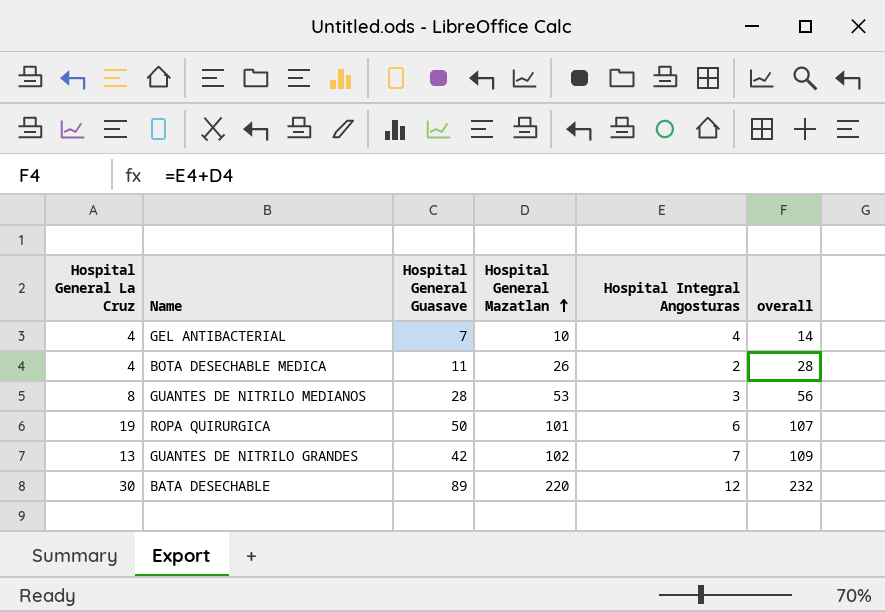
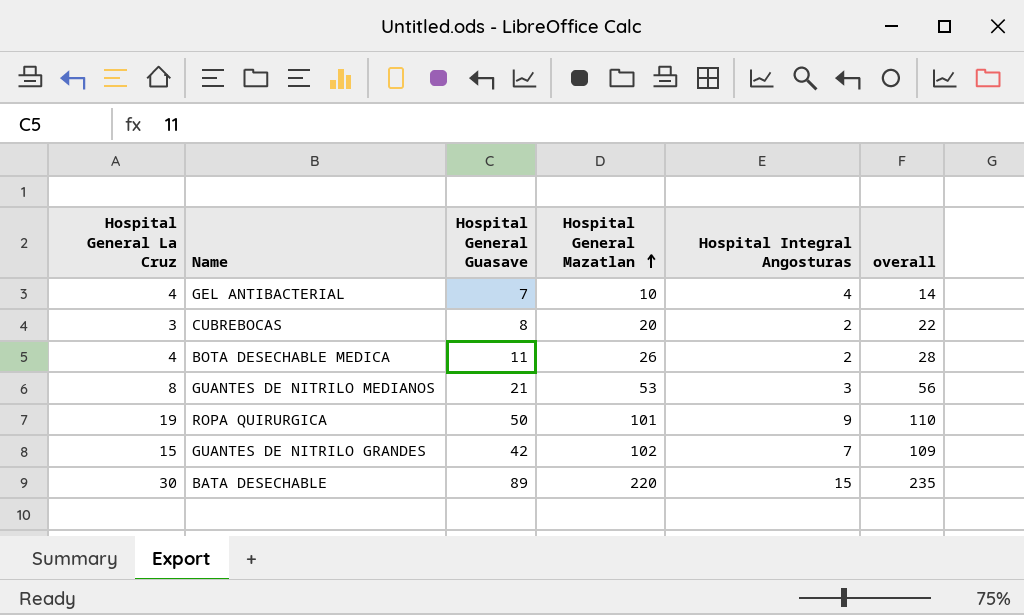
row CUBREBOCAS: none -> 3 | 8 | 20 | 2 | 22
GUANTES DE NITRILO MEDIANOS | Hospital General Guasave: 28 -> 21
ROPA QUIRURGICA | Hospital Integral Angosturas: 6 -> 9
ROPA QUIRURGICA | overall: 107 -> 110
GUANTES DE NITRILO GRANDES | Hospital General La Cruz: 13 -> 15
BATA DESECHABLE | Hospital Integral Angosturas: 12 -> 15
BATA DESECHABLE | overall: 232 -> 235

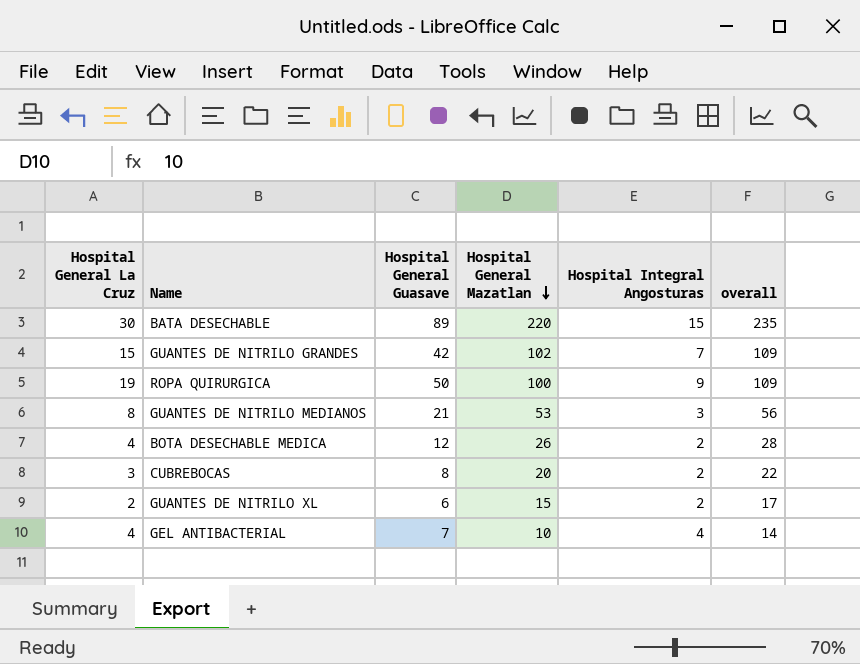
row order: Hospital General Mazatlan ascending -> Hospital General Mazatlan descending
ROPA QUIRURGICA | Hospital General Mazatlan: 101 -> 100
ROPA QUIRURGICA | overall: 110 -> 109
BOTA DESECHABLE MEDICA | Hospital General Guasave: 11 -> 12
row GUANTES DE NITRILO XL: none -> 2 | 6 | 15 | 2 | 17

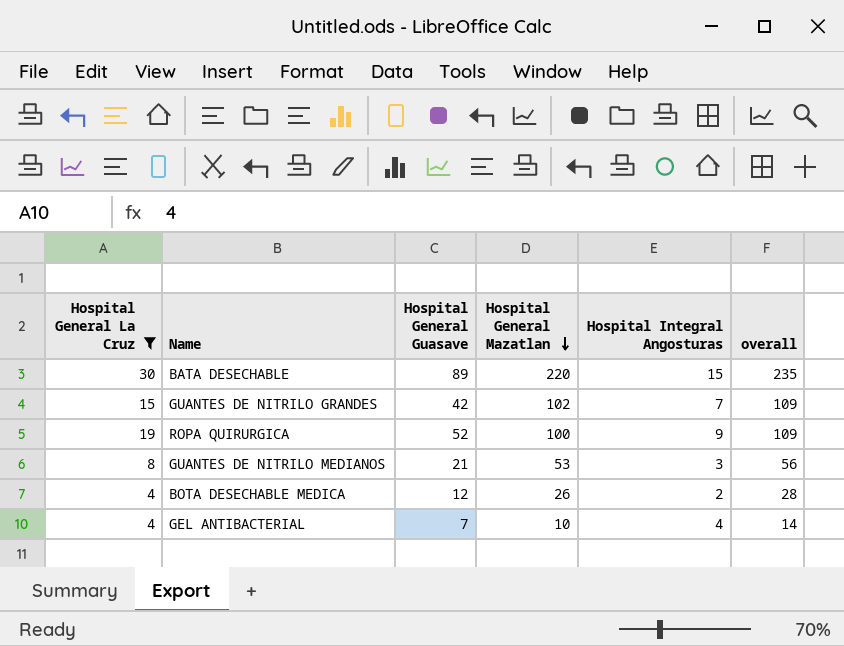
filter: none -> Hospital General La Cruz >= 4
ROPA QUIRURGICA | Hospital General Guasave: 50 -> 52

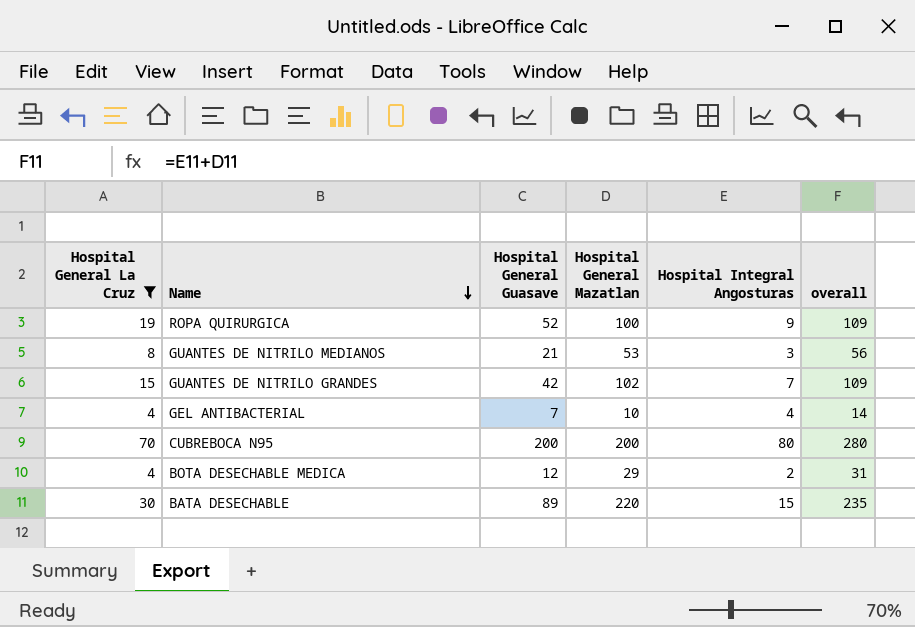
row order: Hospital General Mazatlan descending -> Name descending
row CUBREBOCA N95: none -> 70 | 200 | 200 | 80 | 280
BOTA DESECHABLE MEDICA | Hospital General Mazatlan: 26 -> 29
BOTA DESECHABLE MEDICA | overall: 28 -> 31

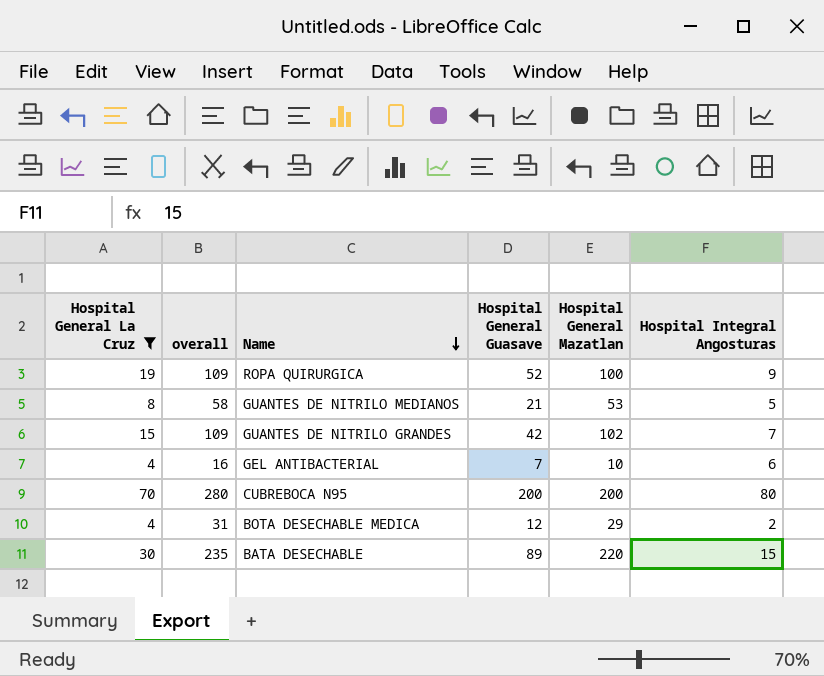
column overall | position: 6 -> 2
GUANTES DE NITRILO MEDIANOS | overall: 56 -> 58
GUANTES DE NITRILO MEDIANOS | Hospital Integral Angosturas: 3 -> 5
GEL ANTIBACTERIAL | overall: 14 -> 16
GEL ANTIBACTERIAL | Hospital Integral Angosturas: 4 -> 6

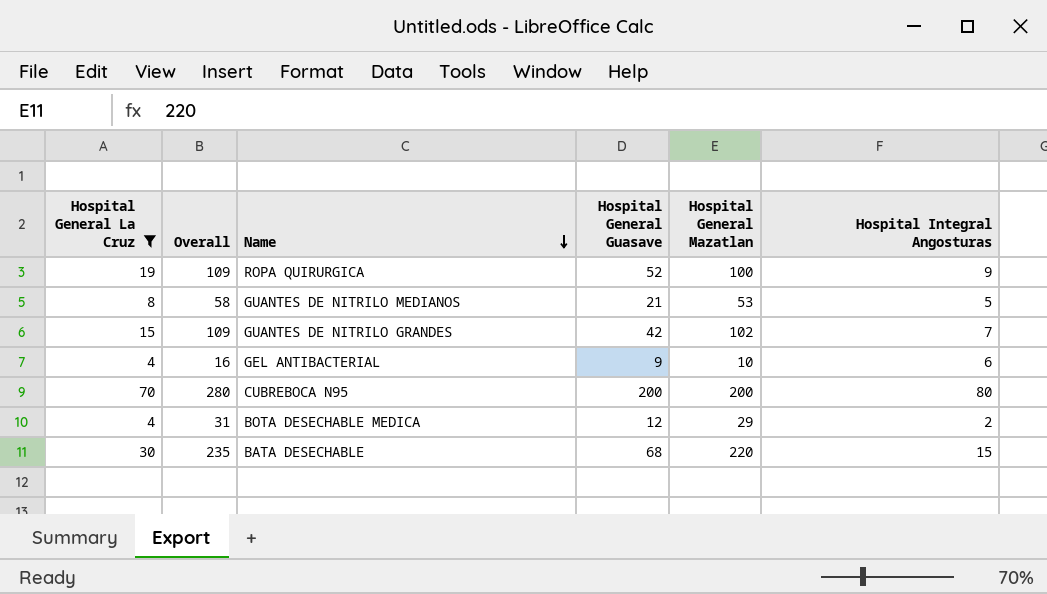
column name: overall -> Overall
GEL ANTIBACTERIAL | Hospital General Guasave: 7 -> 9
BATA DESECHABLE | Hospital General Guasave: 89 -> 68

